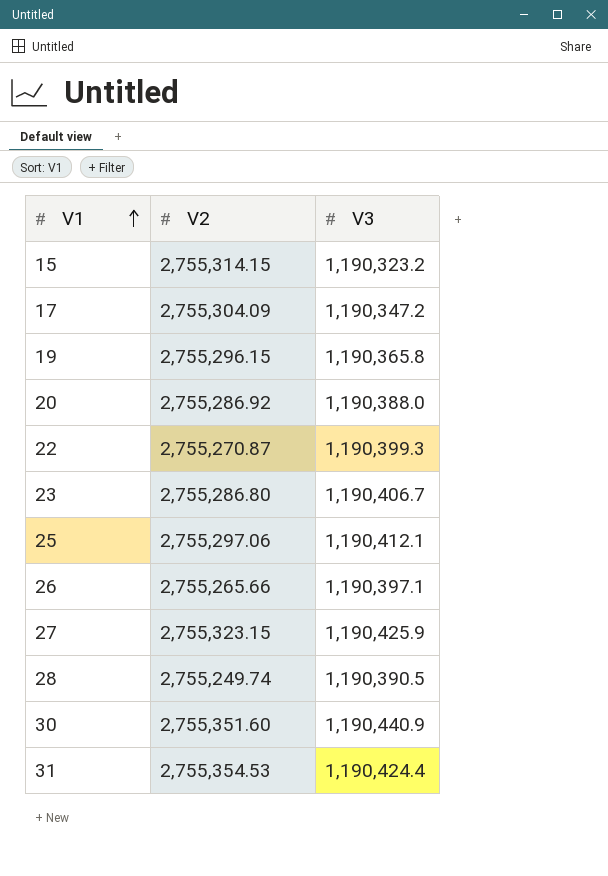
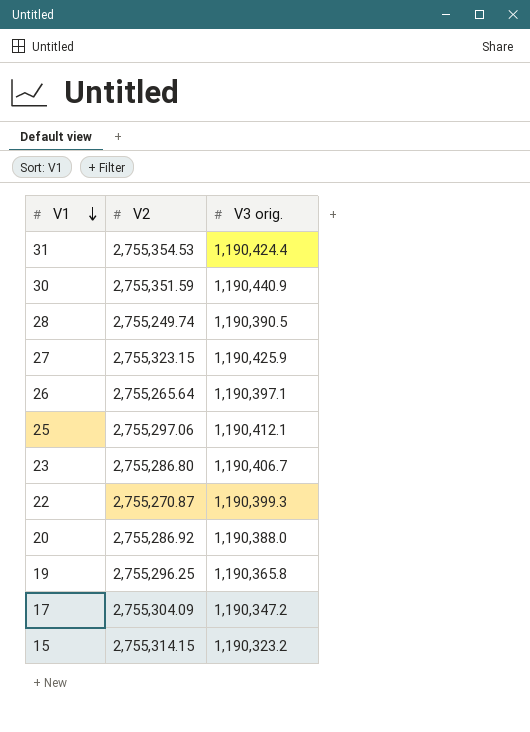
row order: V1 ascending -> V1 descending
column name: V3 -> V3 orig.
30 | V2: 2,755,351.60 -> 2,755,351.59
26 | V2: 2,755,265.66 -> 2,755,265.64
19 | V2: 2,755,296.15 -> 2,755,296.25

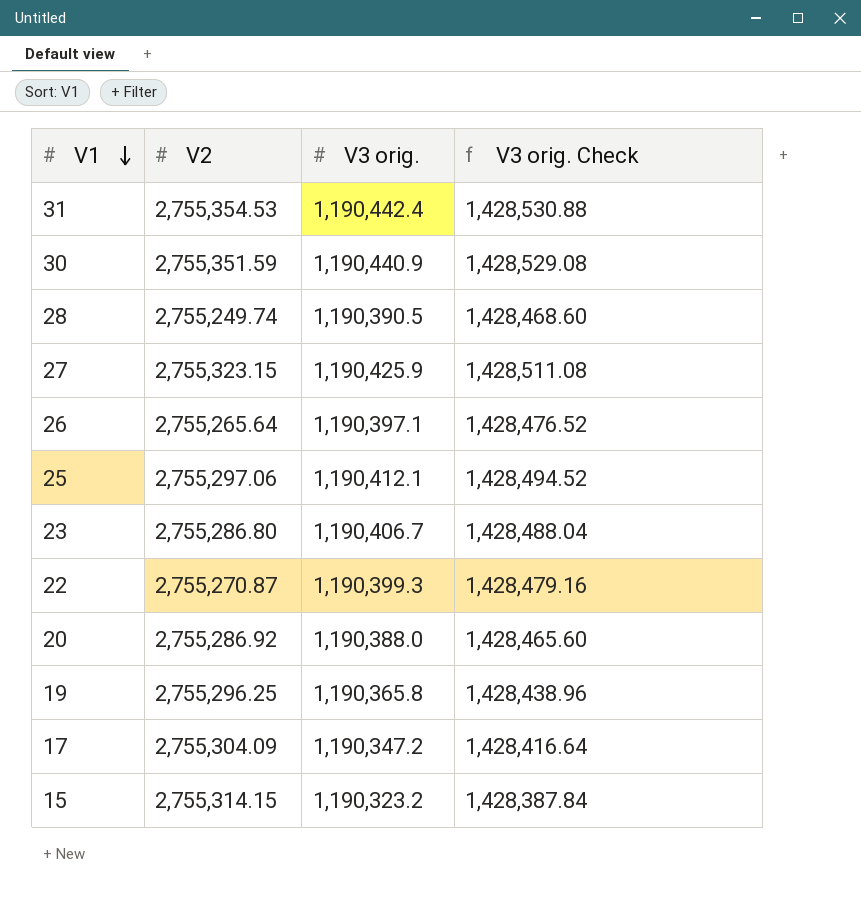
column V3 orig. Check | formula: none -> [V3 orig.] * 1.2
31 | V3 orig.: 1,190,424.4 -> 1,190,442.4

